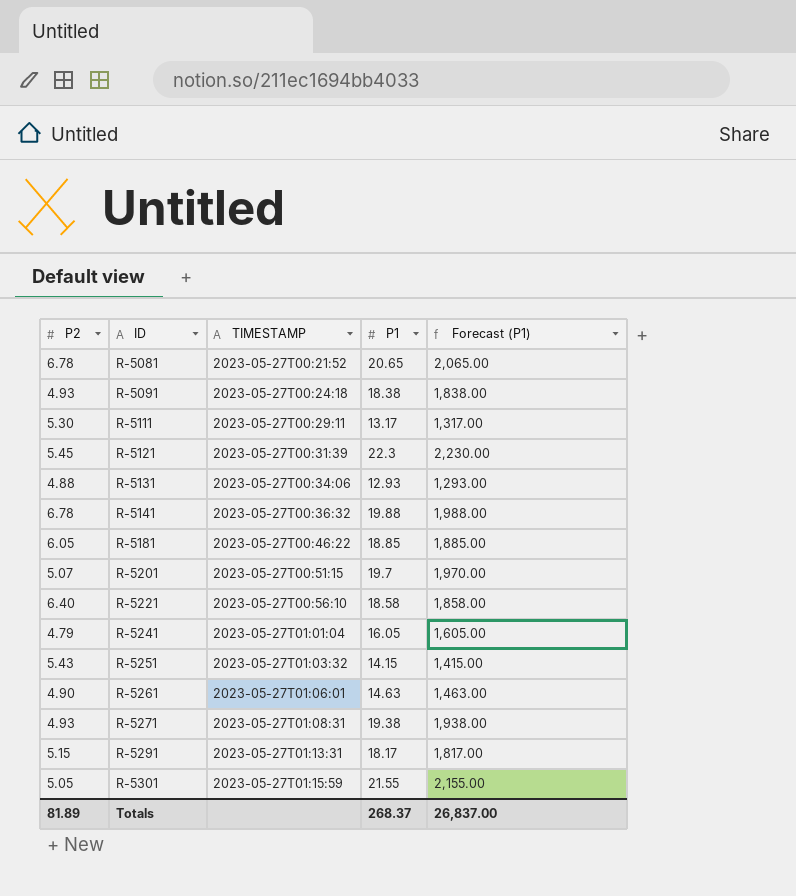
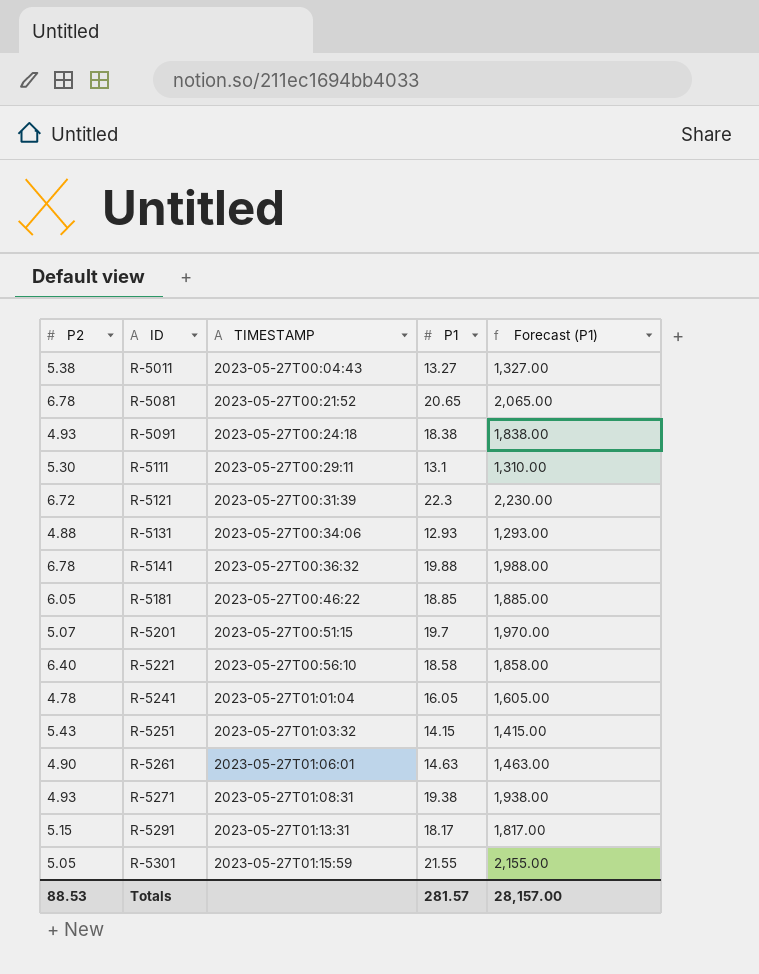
row R-5011: none -> 5.38 | 2023-05-27T00:04:43 | 13.27 | 1,327.00
R-5111 | P1: 13.17 -> 13.1
R-5111 | Forecast (P1): 1,317.00 -> 1,310.00
R-5121 | P2: 5.45 -> 6.72
R-5241 | P2: 4.79 -> 4.78
Totals | P2: 81.89 -> 88.53
Totals | P1: 268.37 -> 281.57
Totals | Forecast (P1): 26,837.00 -> 28,157.00

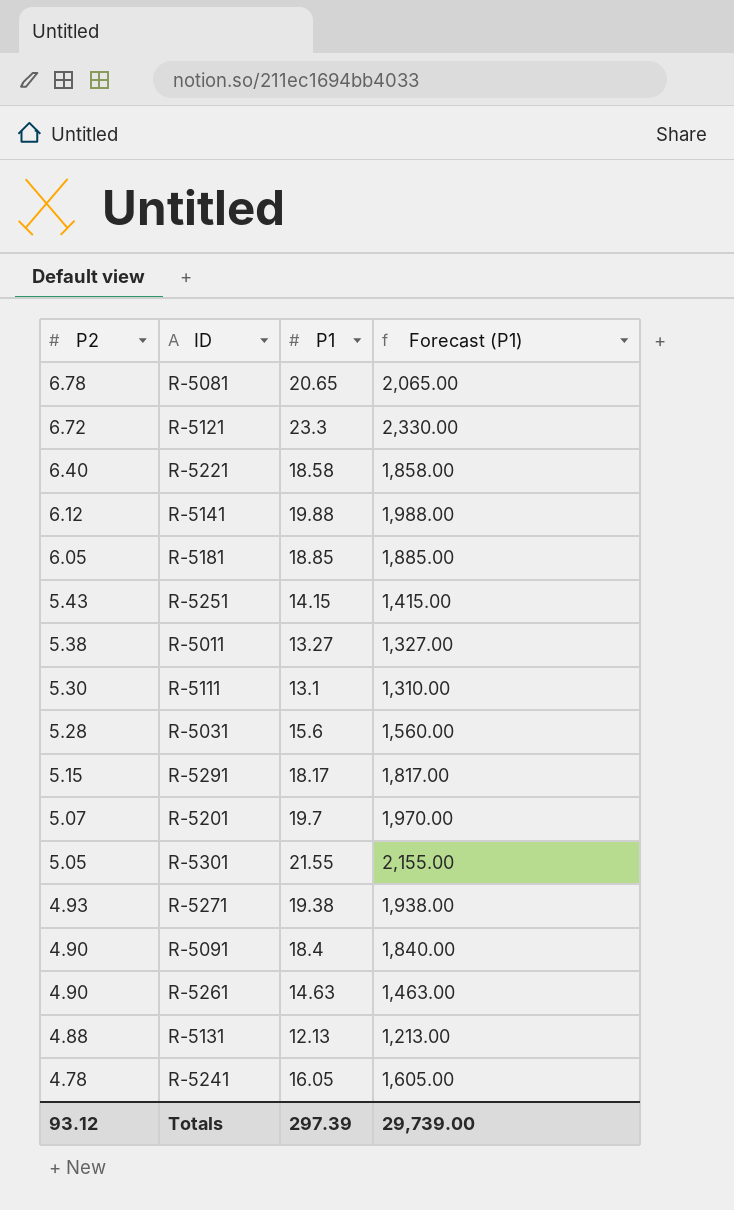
row order: ID ascending -> P2 descending
column TIMESTAMP | position: 3 -> none
R-5121 | P1: 22.3 -> 23.3
R-5121 | Forecast (P1): 2,230.00 -> 2,330.00
R-5141 | P2: 6.78 -> 6.12
row R-5031: none -> 5.28 | 15.6 | 1,560.00
R-5091 | P2: 4.93 -> 4.90
R-5091 | P1: 18.38 -> 18.4
R-5091 | Forecast (P1): 1,838.00 -> 1,840.00
R-5131 | P1: 12.93 -> 12.13
R-5131 | Forecast (P1): 1,293.00 -> 1,213.00
Totals | P2: 88.53 -> 93.12
Totals | P1: 281.57 -> 297.39
Totals | Forecast (P1): 28,157.00 -> 29,739.00

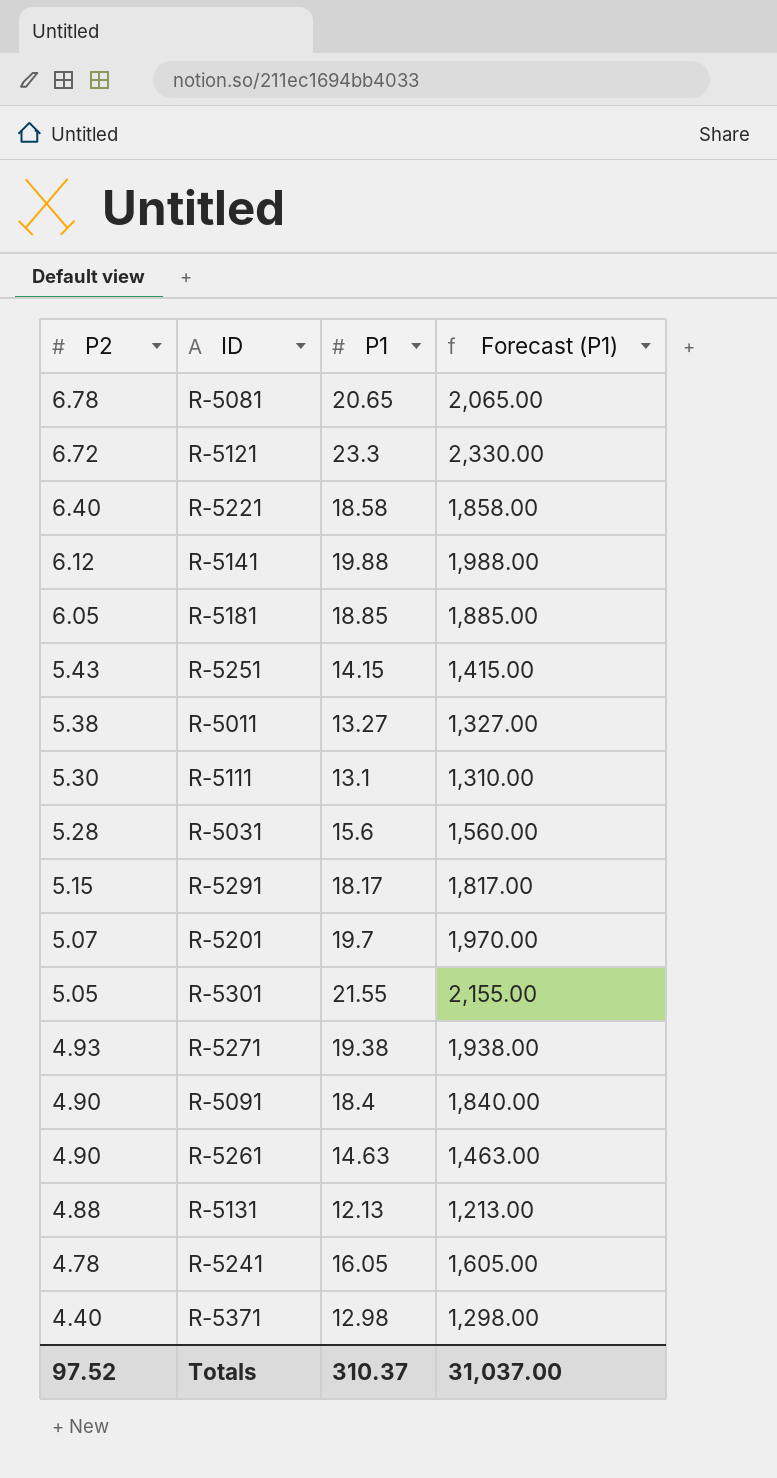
row R-5371: none -> 4.40 | 12.98 | 1,298.00
Totals | P2: 93.12 -> 97.52
Totals | P1: 297.39 -> 310.37
Totals | Forecast (P1): 29,739.00 -> 31,037.00

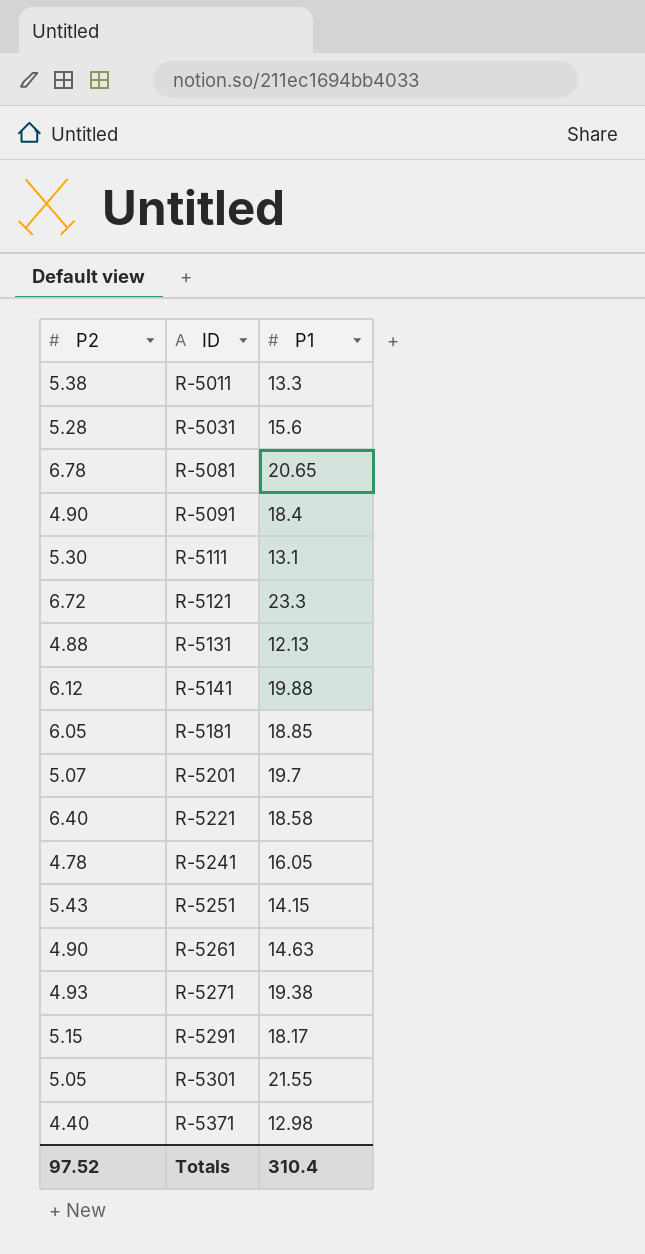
row order: P2 descending -> ID ascending
column Forecast (P1) | formula: [P1] * 100 -> none
R-5011 | P1: 13.27 -> 13.3
Totals | P1: 310.37 -> 310.4

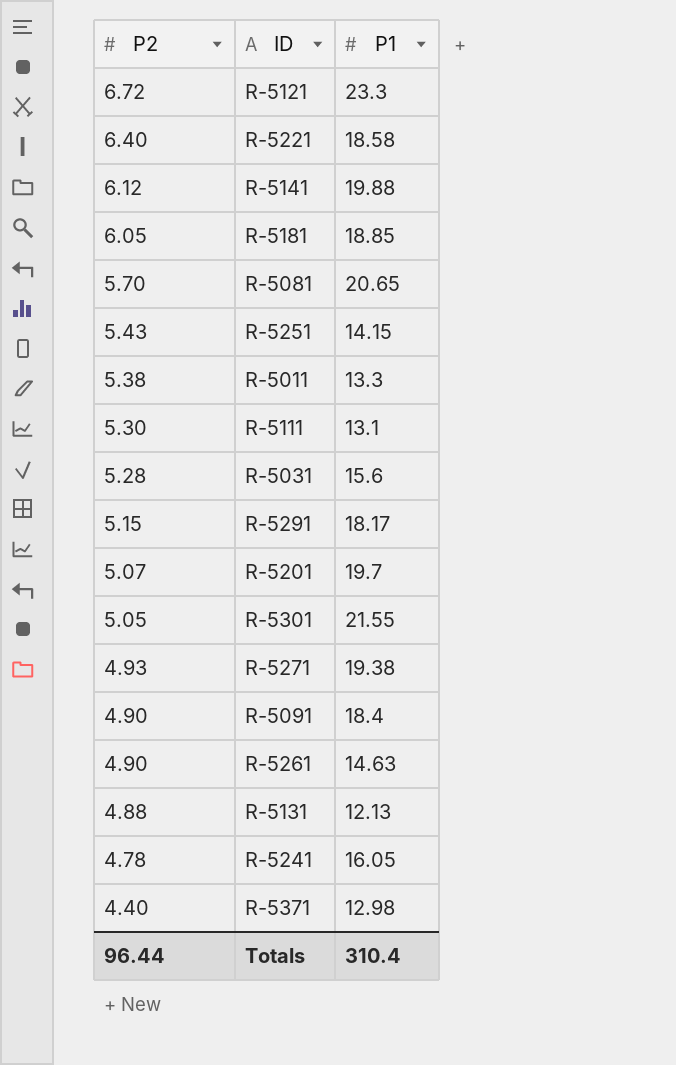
row order: ID ascending -> P2 descending
R-5081 | P2: 6.78 -> 5.70
Totals | P2: 97.52 -> 96.44

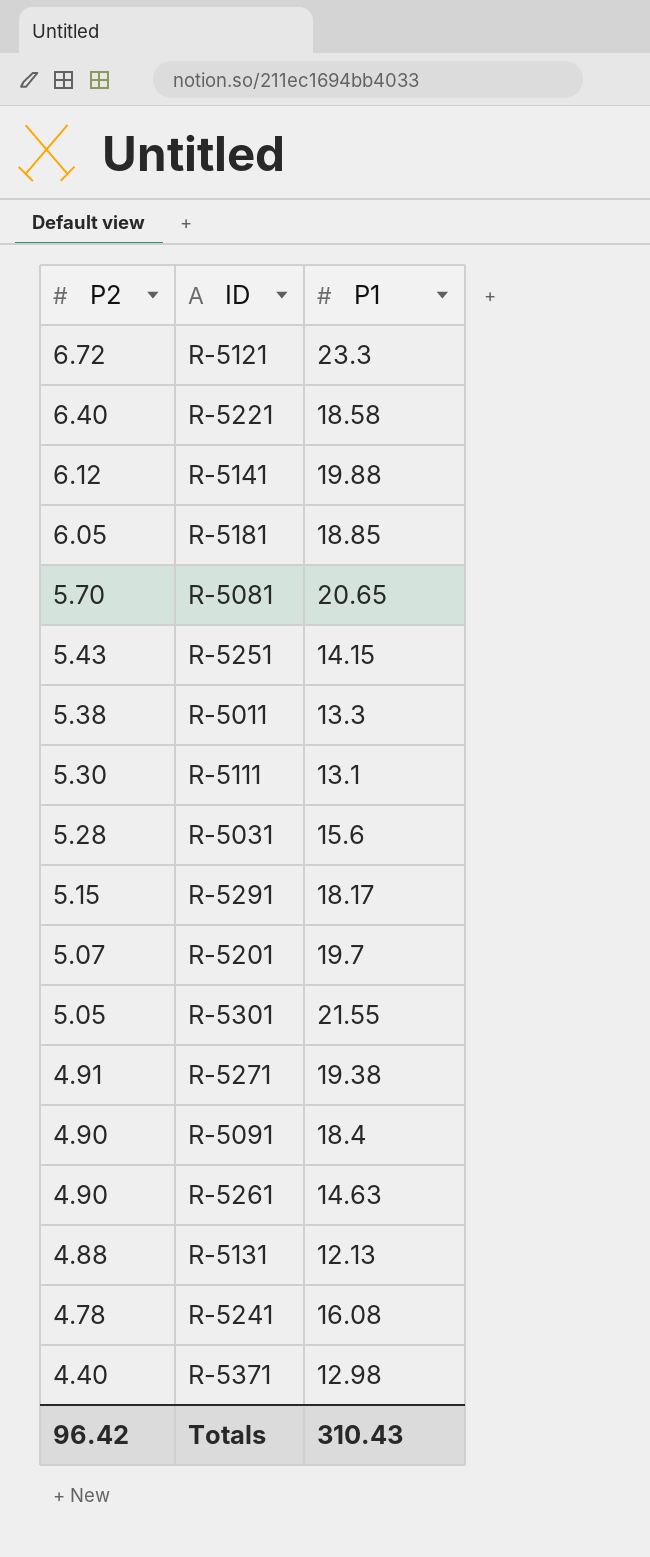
R-5271 | P2: 4.93 -> 4.91
R-5241 | P1: 16.05 -> 16.08
Totals | P2: 96.44 -> 96.42
Totals | P1: 310.4 -> 310.43

